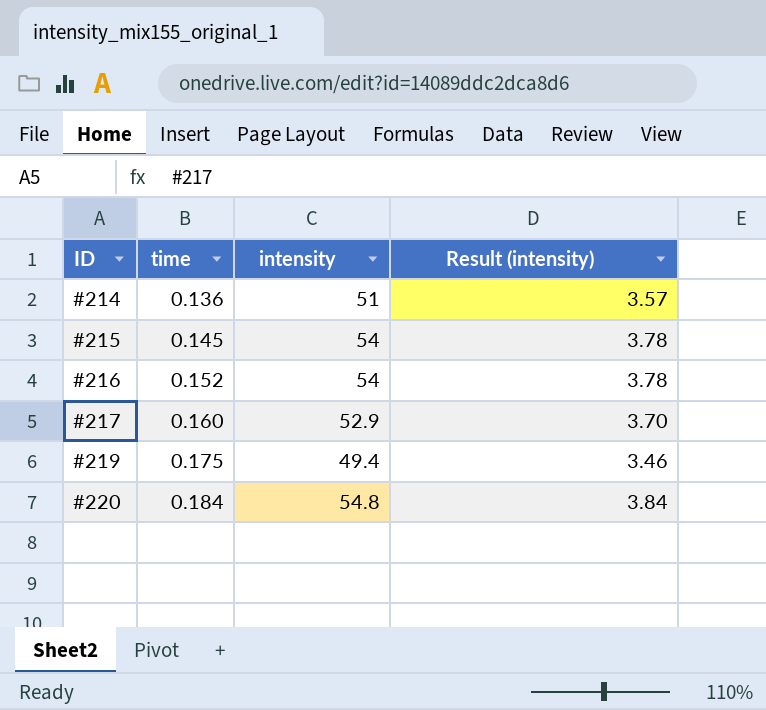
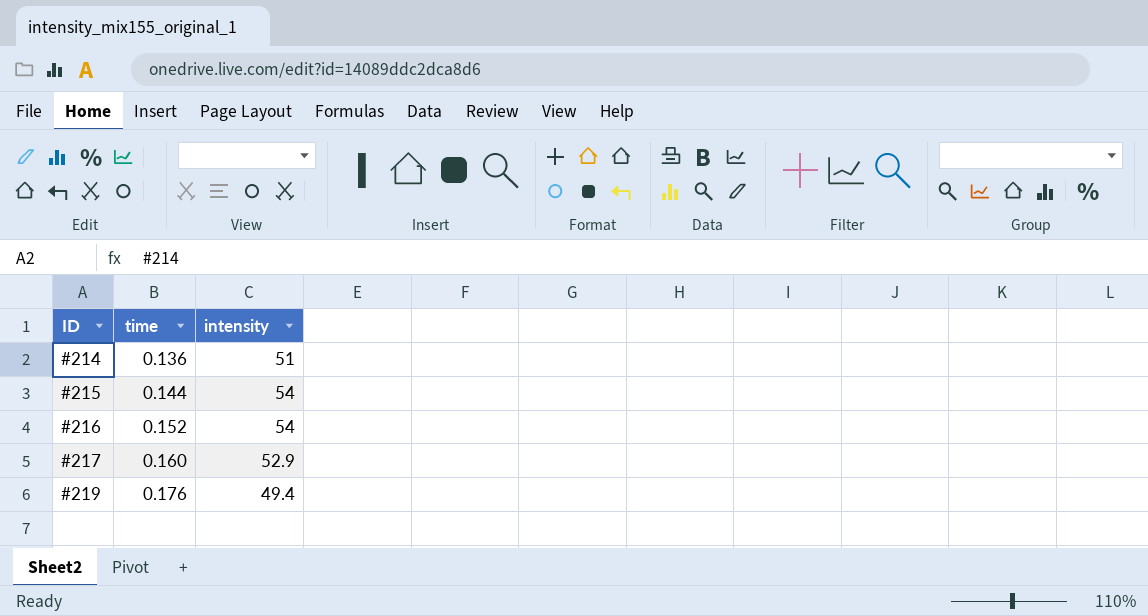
column Result (intensity) | formula: [intensity] * 0.07 -> none
row #220: 0.184 | 54.8 | 3.84 -> none
#215 | time: 0.145 -> 0.144
#219 | time: 0.175 -> 0.176

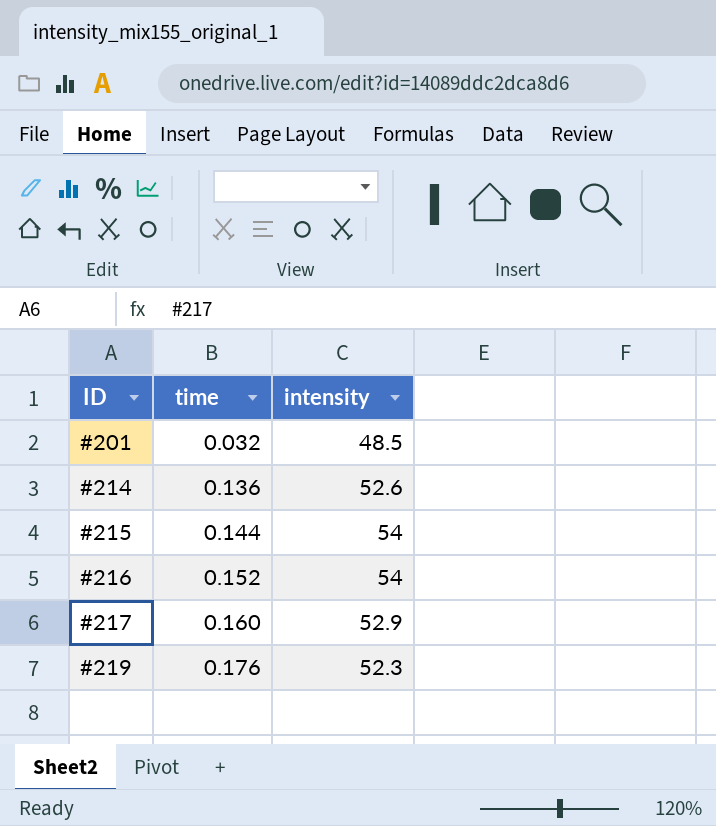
row #201: none -> 0.032 | 48.5
#214 | intensity: 51 -> 52.6
#219 | intensity: 49.4 -> 52.3

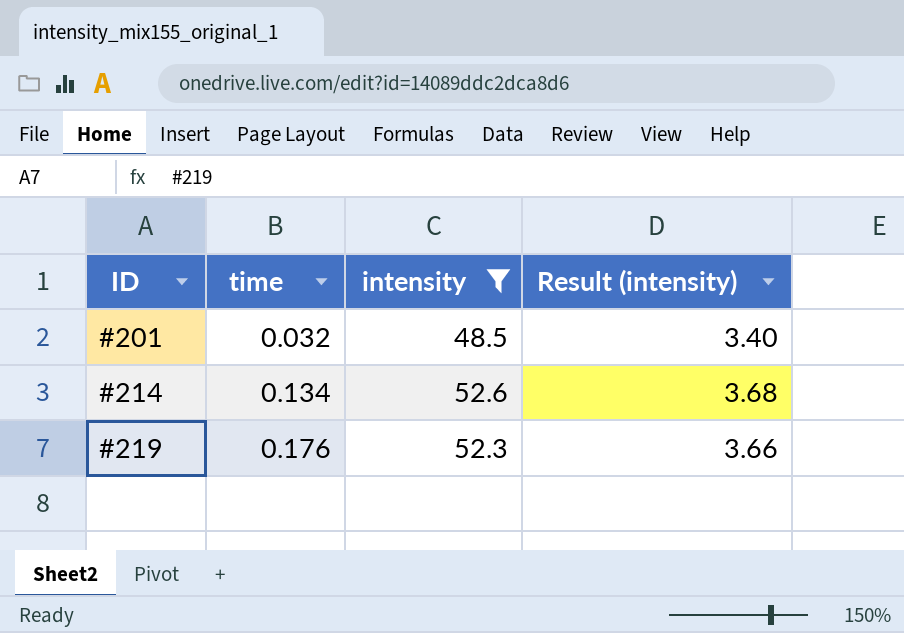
filter: none -> intensity <= 52.6
column Result (intensity) | formula: none -> [intensity] * 0.07
#214 | time: 0.136 -> 0.134

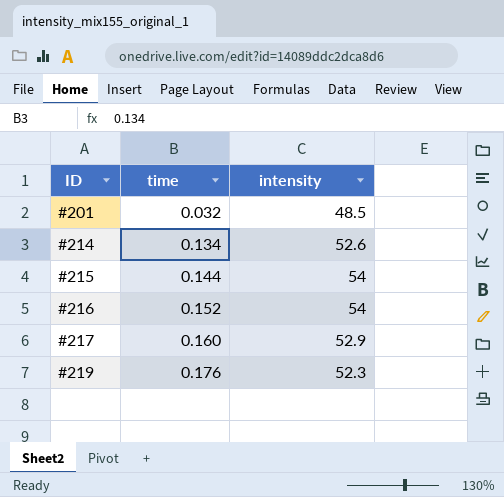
filter: intensity <= 52.6 -> none
column Result (intensity) | formula: [intensity] * 0.07 -> none

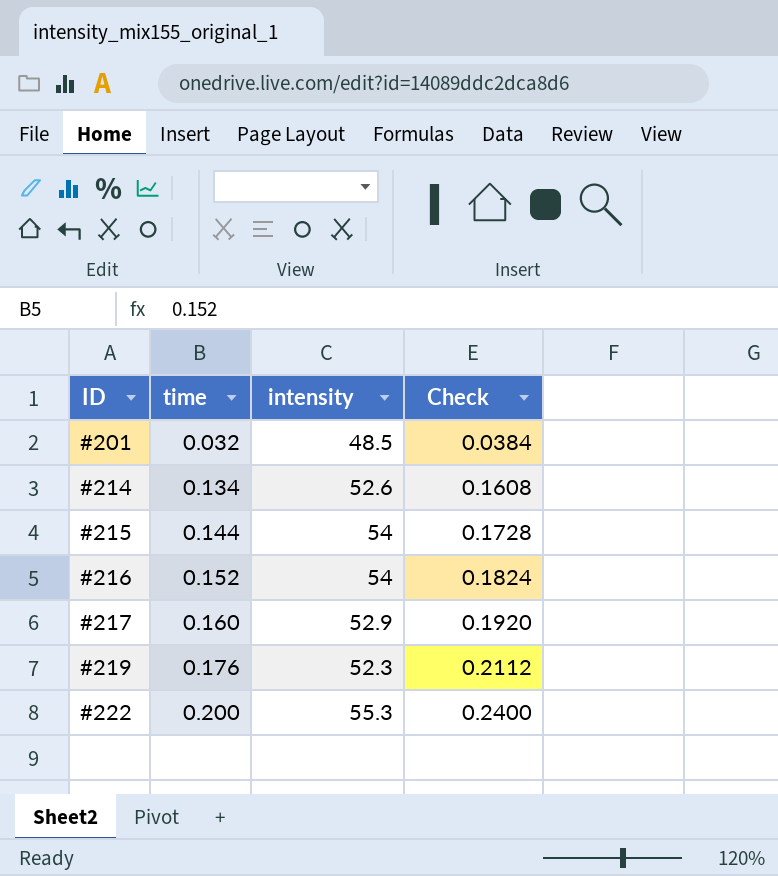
column Check | formula: none -> [time] * 1.2
row #222: none -> 0.200 | 55.3 | 0.2400

